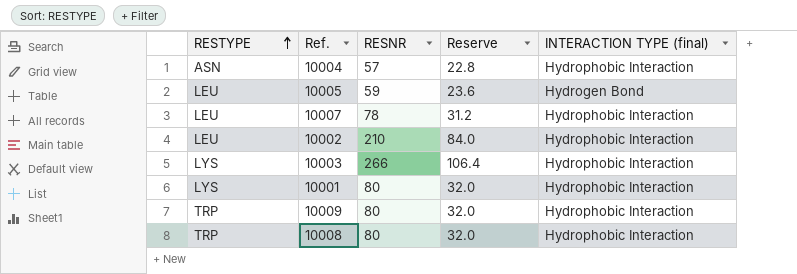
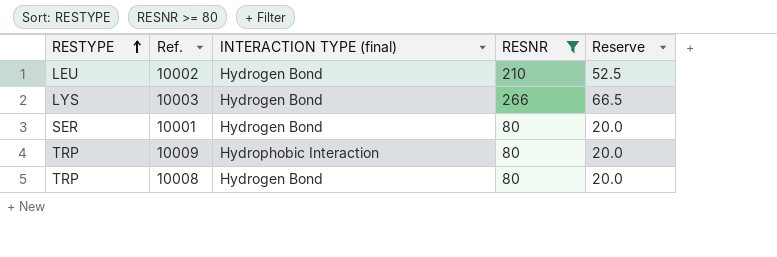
filter: none -> RESNR >= 80
column INTERACTION TYPE (final) | position: 5 -> 3
column Reserve | formula: [RESNR] * 0.4 -> [RESNR] * 0.25
10002 | INTERACTION TYPE (final): Hydrophobic Interaction -> Hydrogen Bond
10003 | INTERACTION TYPE (final): Hydrophobic Interaction -> Hydrogen Bond
10001 | RESTYPE: LYS -> SER
10001 | INTERACTION TYPE (final): Hydrophobic Interaction -> Hydrogen Bond
10008 | INTERACTION TYPE (final): Hydrophobic Interaction -> Hydrogen Bond

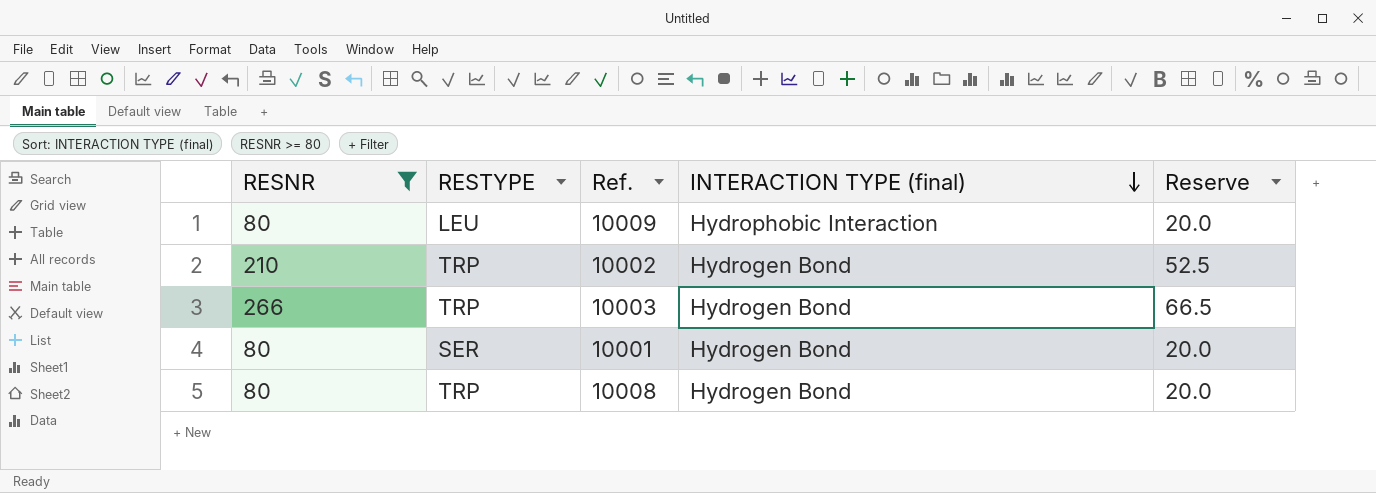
row order: RESTYPE ascending -> INTERACTION TYPE (final) descending
column RESNR | position: 4 -> 1
10009 | RESTYPE: TRP -> LEU
10002 | RESTYPE: LEU -> TRP
10003 | RESTYPE: LYS -> TRP

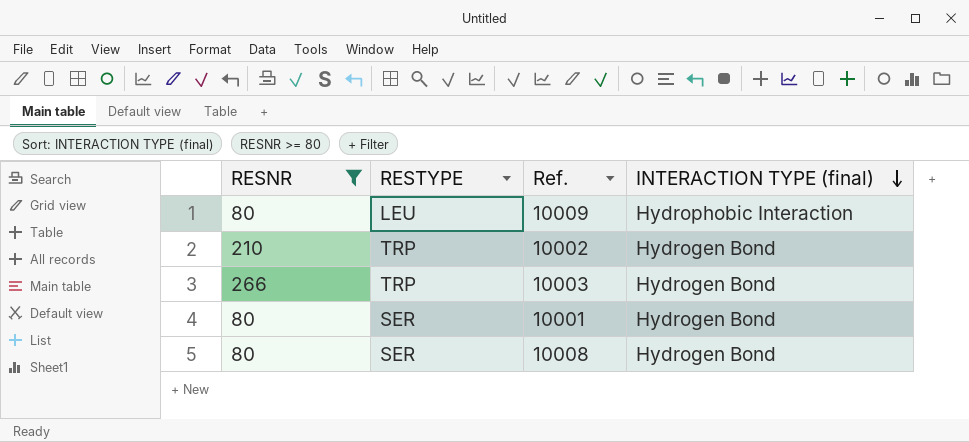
column Reserve | formula: [RESNR] * 0.25 -> none
10008 | RESTYPE: TRP -> SER

